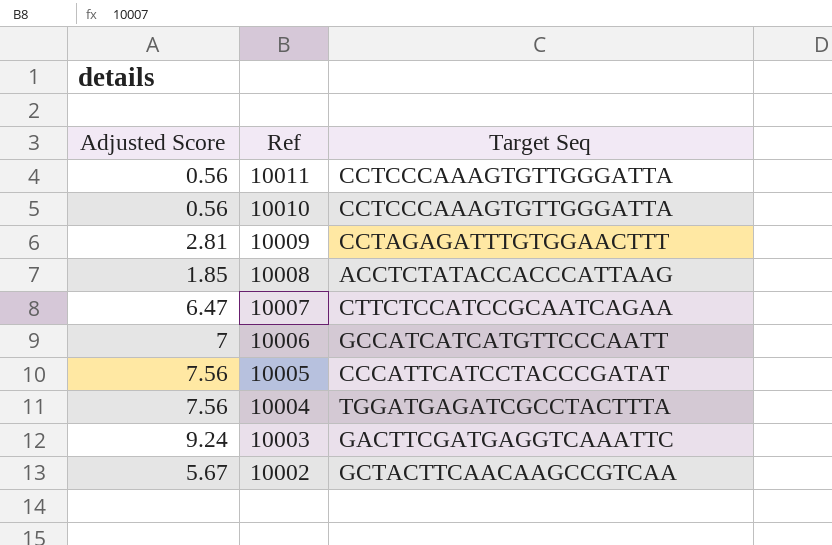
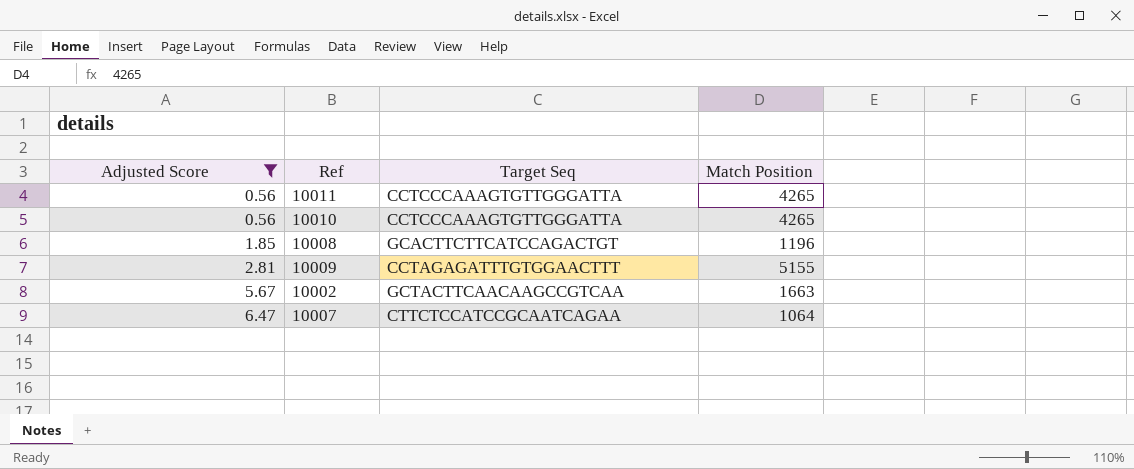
filter: none -> Adjusted Score <= 6.47
row order: Ref descending -> Adjusted Score ascending
column Match Position | position: none -> 4
10008 | Target Seq: ACCTCTATACCACCCATTAAG -> GCACTTCTTCATCCAGACTGT

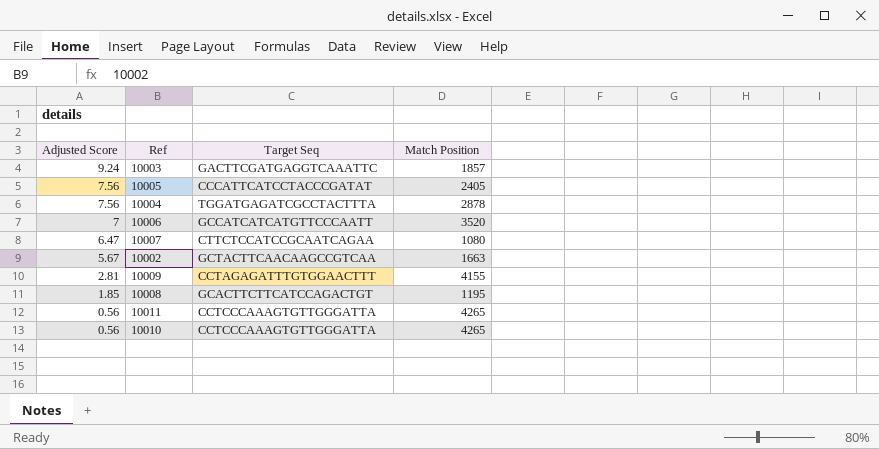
filter: Adjusted Score <= 6.47 -> none
row order: Adjusted Score ascending -> Adjusted Score descending
10007 | Match Position: 1064 -> 1080
10009 | Match Position: 5155 -> 4155
10008 | Match Position: 1196 -> 1195

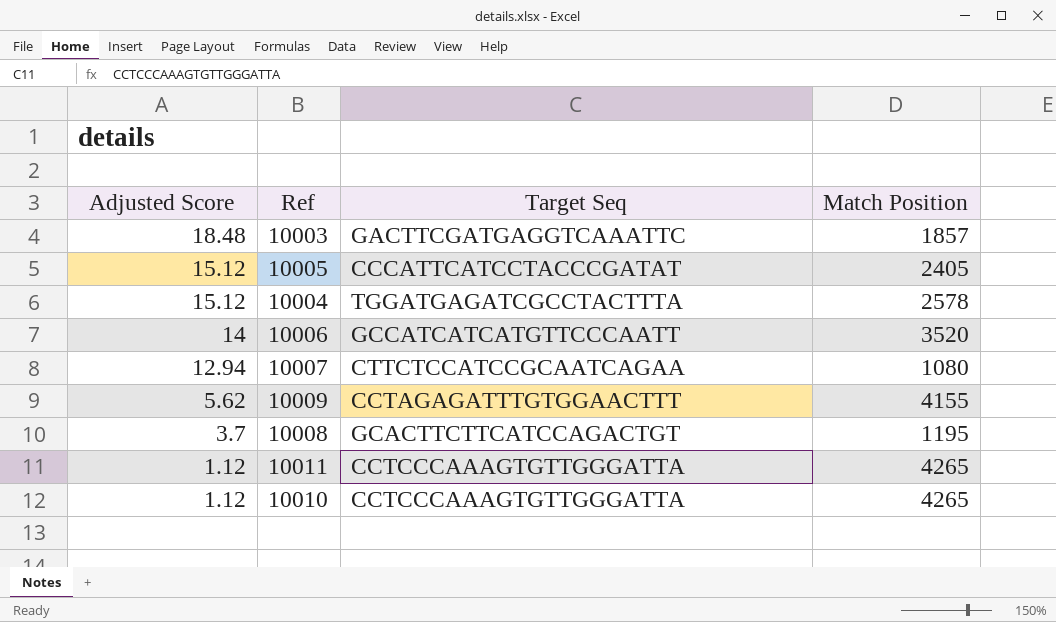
row 10002: 5.67 | GCTACTTCAACAAGCCGTCAA | 1663 -> none
10003 | Adjusted Score: 9.24 -> 18.48
10005 | Adjusted Score: 7.56 -> 15.12
10004 | Adjusted Score: 7.56 -> 15.12
10004 | Match Position: 2878 -> 2578
10006 | Adjusted Score: 7 -> 14
10007 | Adjusted Score: 6.47 -> 12.94
10009 | Adjusted Score: 2.81 -> 5.62
10008 | Adjusted Score: 1.85 -> 3.7
10011 | Adjusted Score: 0.56 -> 1.12
10010 | Adjusted Score: 0.56 -> 1.12

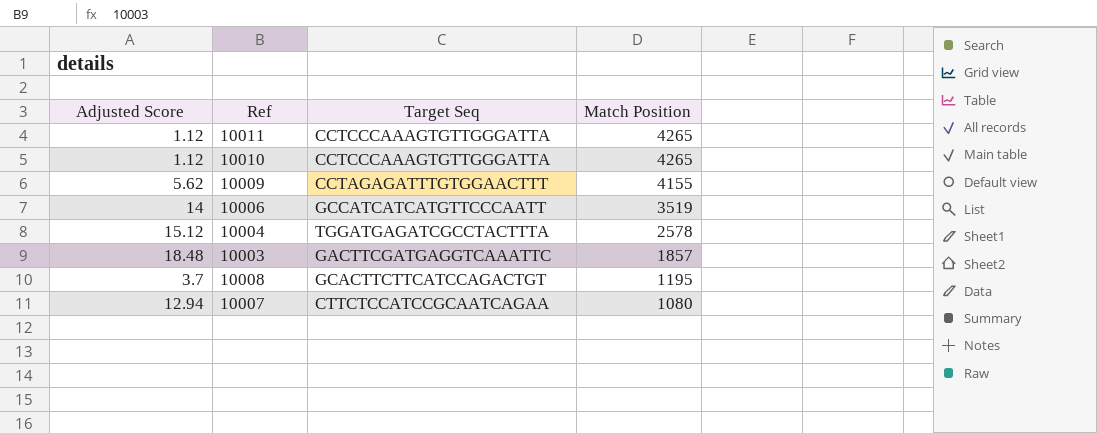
row order: Adjusted Score descending -> Match Position descending
row 10005: 15.12 | CCCATTCATCCTACCCGATAT | 2405 -> none
10006 | Match Position: 3520 -> 3519

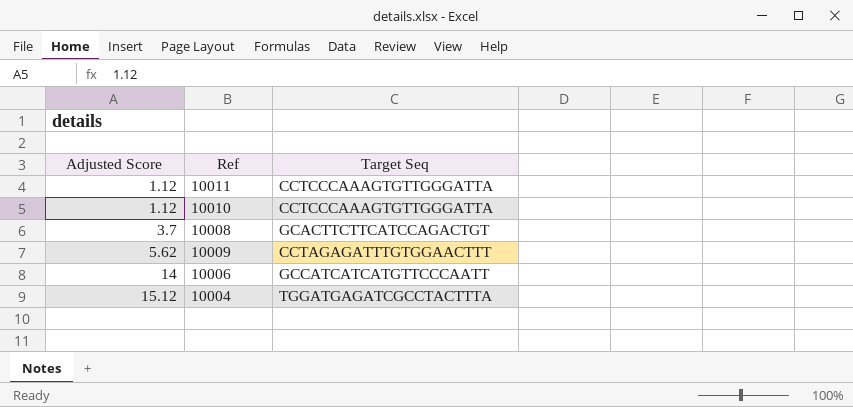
row order: Match Position descending -> Adjusted Score ascending
column Match Position | position: 4 -> none
row 10003: 18.48 | GACTTCGATGAGGTCAAATTC | 1857 -> none
row 10007: 12.94 | CTTCTCCATCCGCAATCAGAA | 1080 -> none

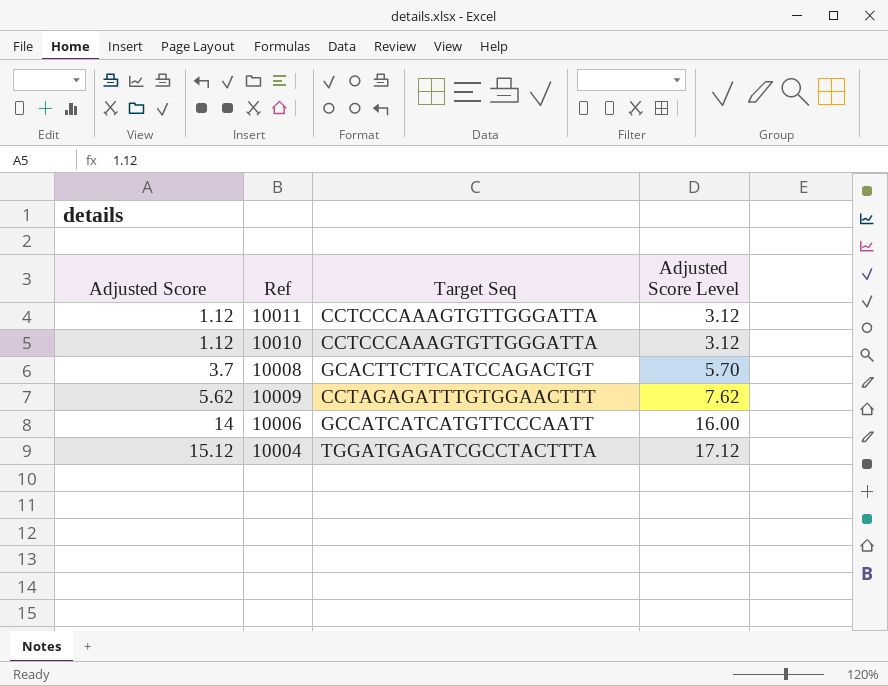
column Adjusted Score Level | formula: none -> [Adjusted Score] + 2

